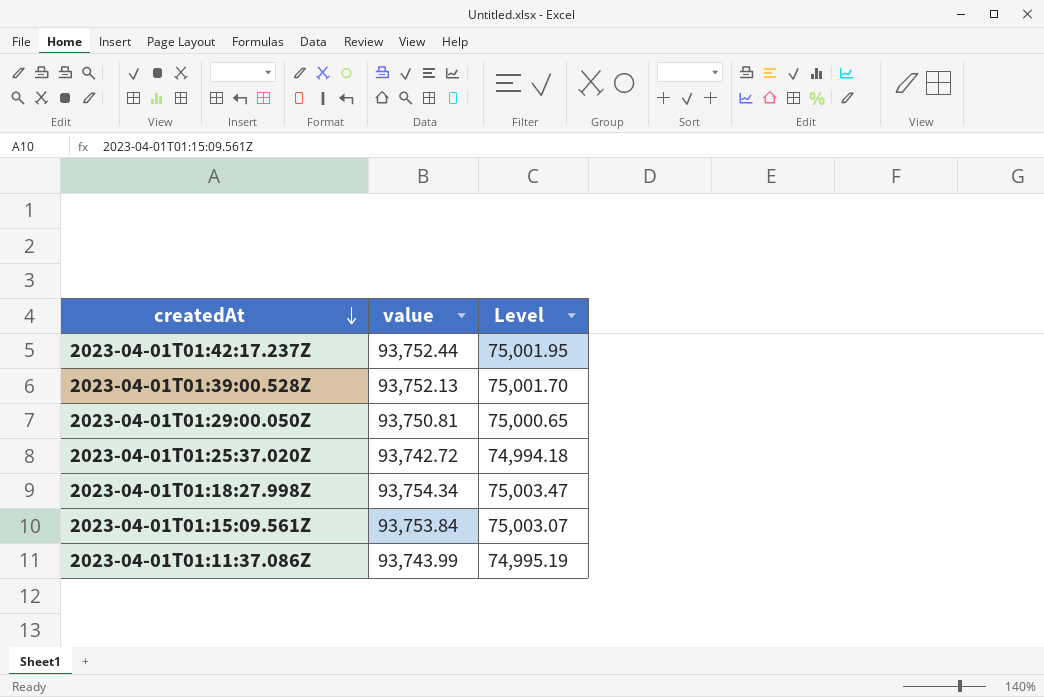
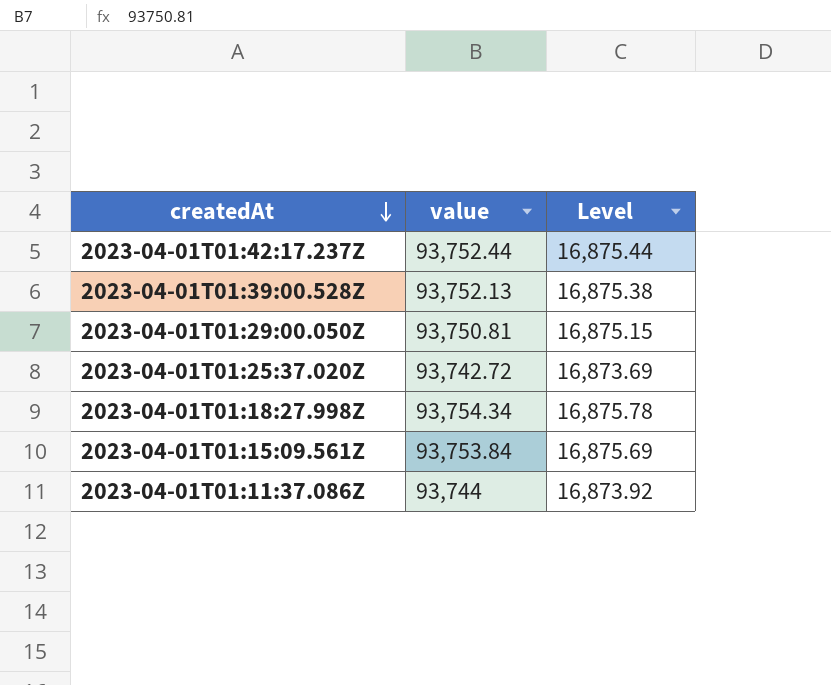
column Level | formula: [value] * 0.8 -> [value] * 0.18
2023-04-01T01:11:37.086Z | value: 93,743.99 -> 93,744

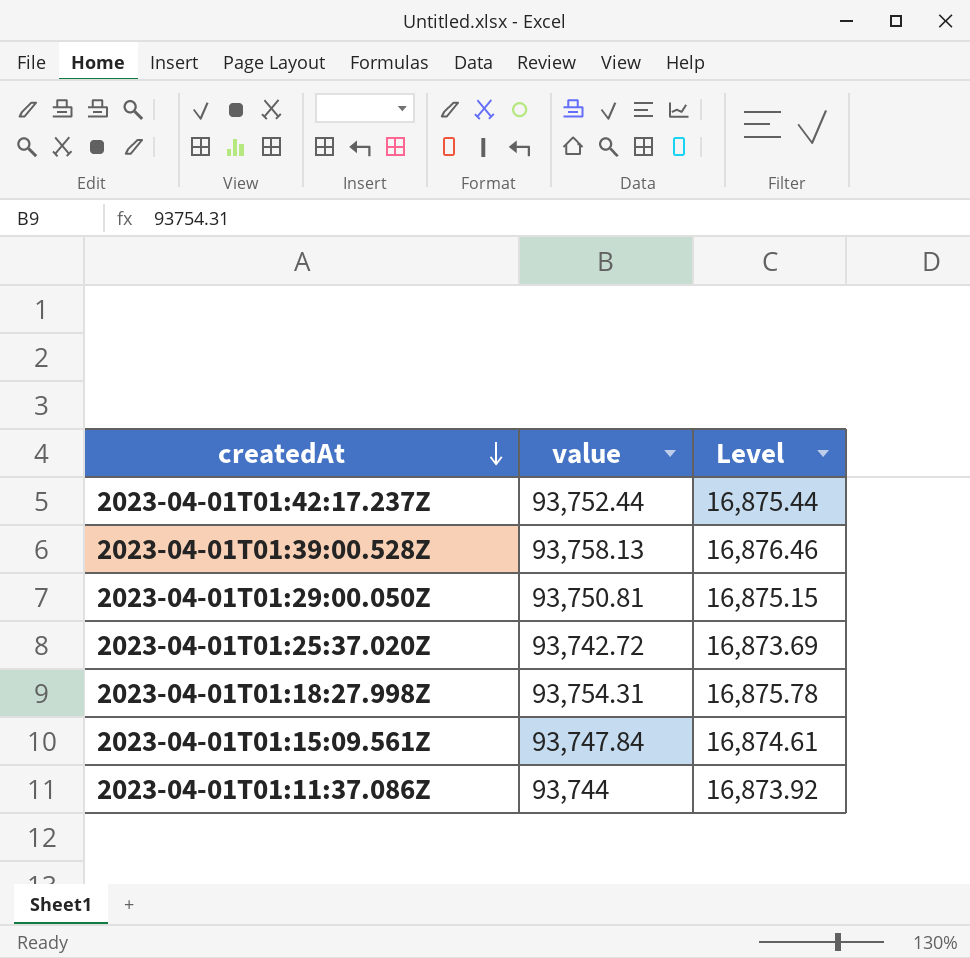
2023-04-01T01:39:00.528Z | value: 93,752.13 -> 93,758.13
2023-04-01T01:39:00.528Z | Level: 16,875.38 -> 16,876.46
2023-04-01T01:18:27.998Z | value: 93,754.34 -> 93,754.31
2023-04-01T01:15:09.561Z | value: 93,753.84 -> 93,747.84
2023-04-01T01:15:09.561Z | Level: 16,875.69 -> 16,874.61

